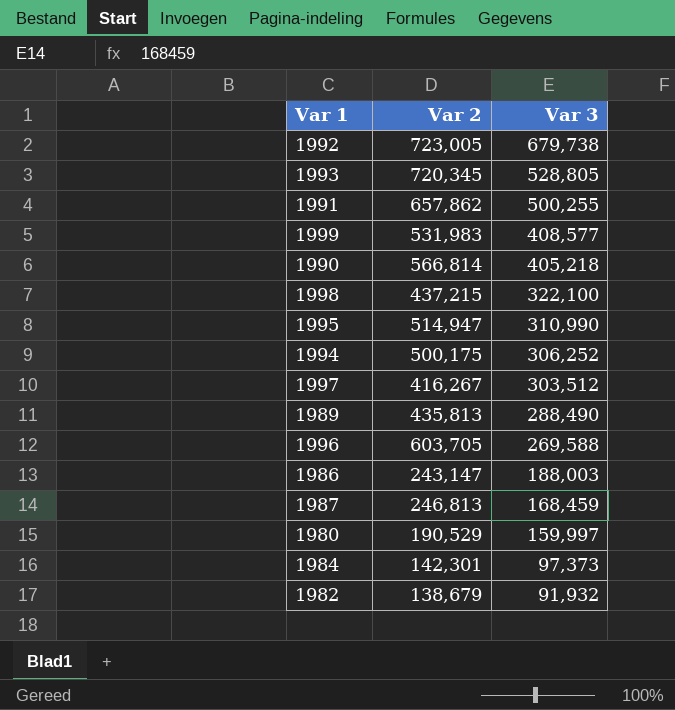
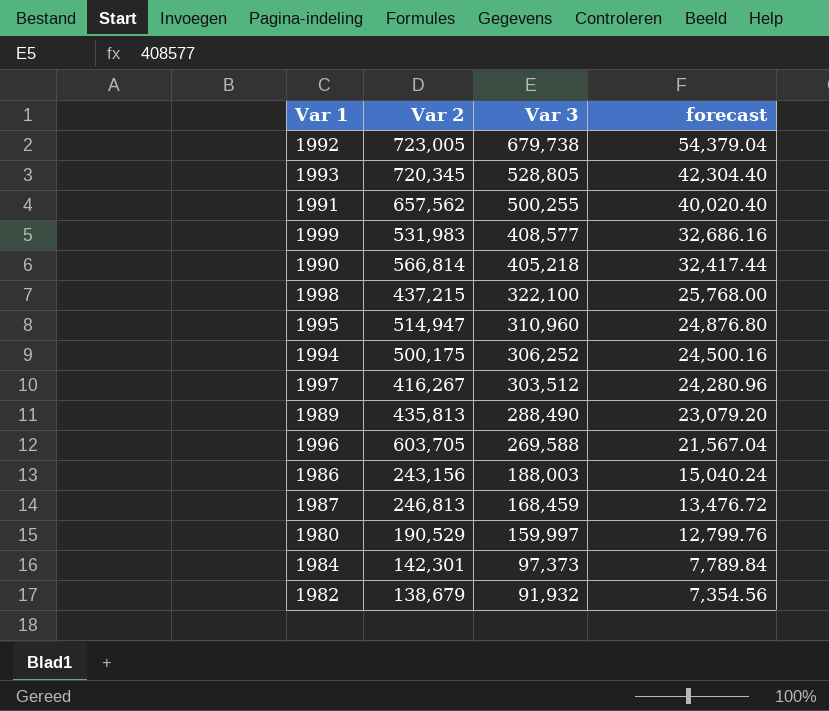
column forecast | formula: none -> [Var 3] * 0.08
1991 | Var 2: 657,862 -> 657,562
1995 | Var 3: 310,990 -> 310,960
1986 | Var 2: 243,147 -> 243,156

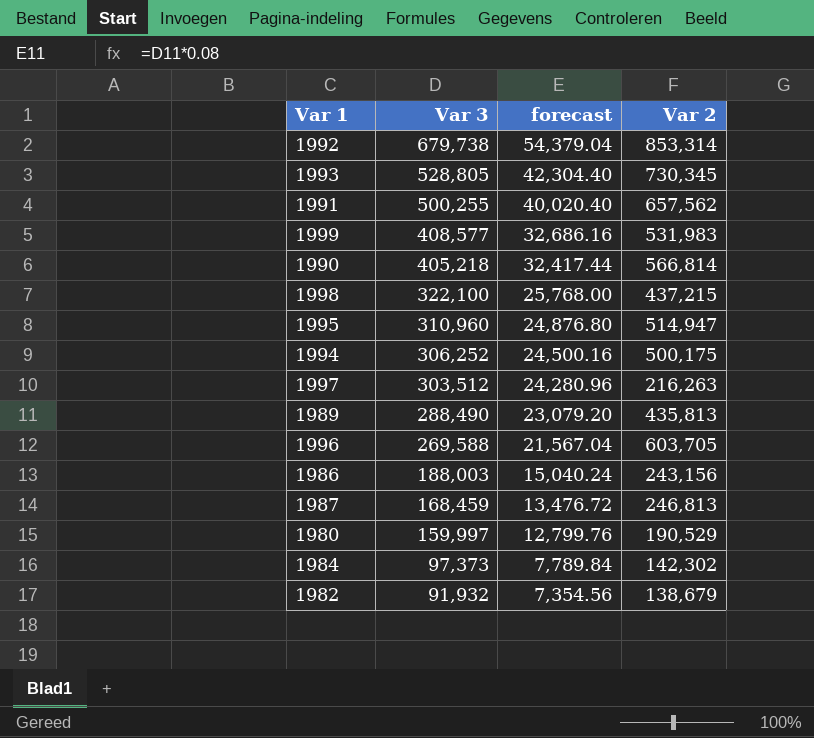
column Var 2 | position: 2 -> 4
1992 | Var 2: 723,005 -> 853,314
1993 | Var 2: 720,345 -> 730,345
1997 | Var 2: 416,267 -> 216,263
1984 | Var 2: 142,301 -> 142,302

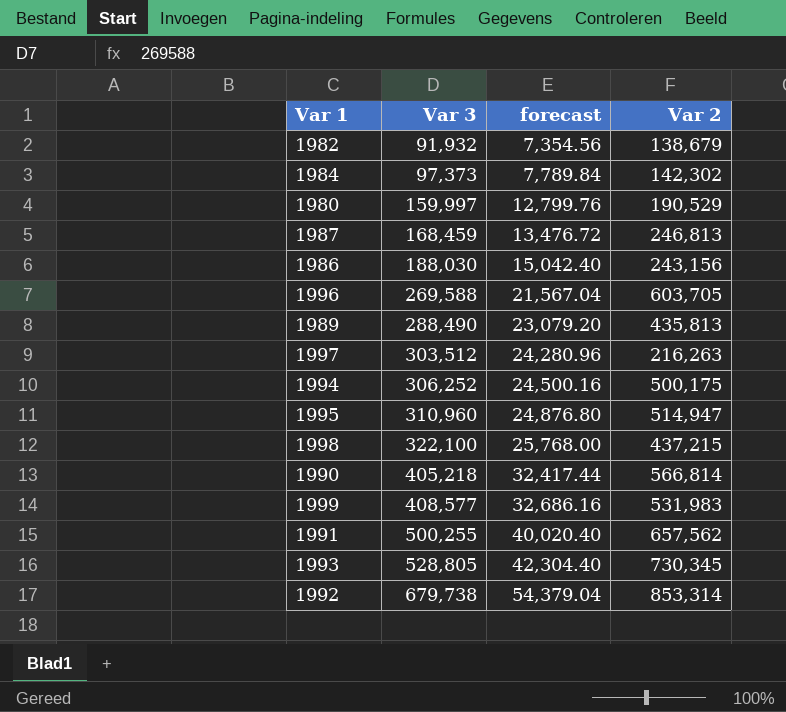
row order: Var 3 descending -> Var 3 ascending
1986 | Var 3: 188,003 -> 188,030
1986 | forecast: 15,040.24 -> 15,042.40

